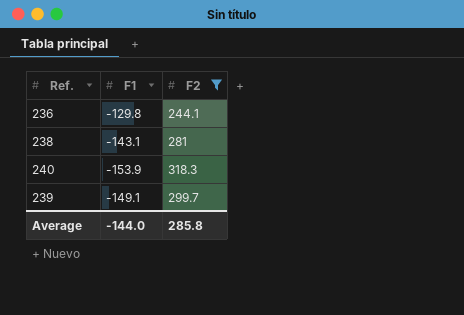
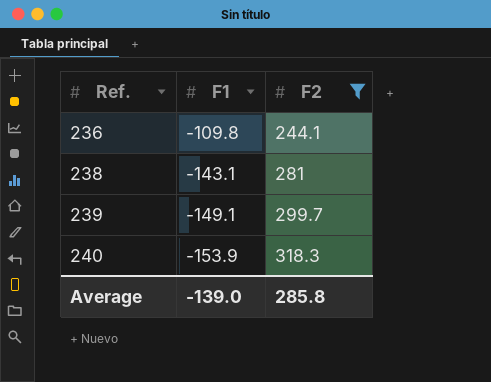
row order: none -> Ref. ascending
236 | F1: -129.8 -> -109.8
Average | F1: -144.0 -> -139.0

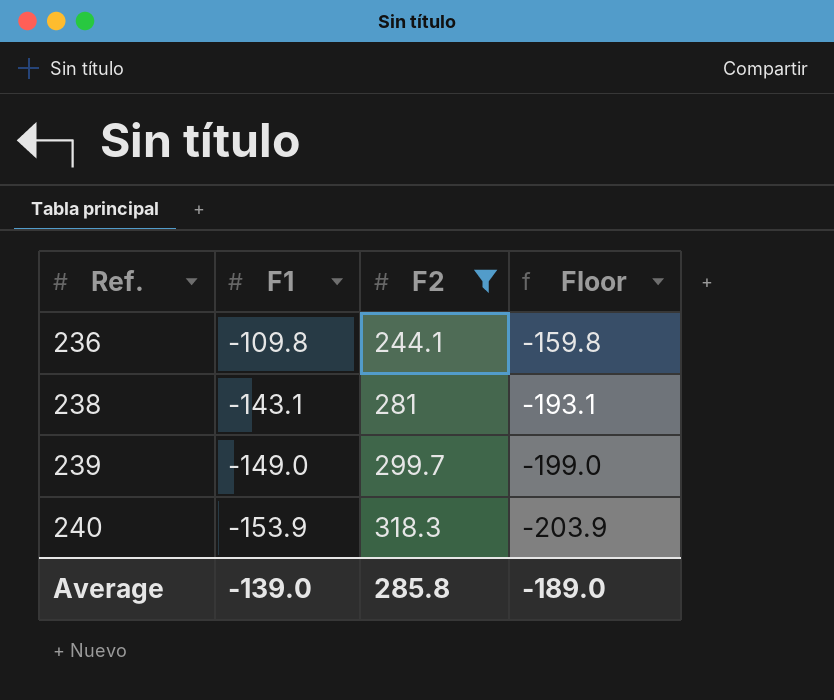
column Floor | formula: none -> [F1] - 50
239 | F1: -149.1 -> -149.0

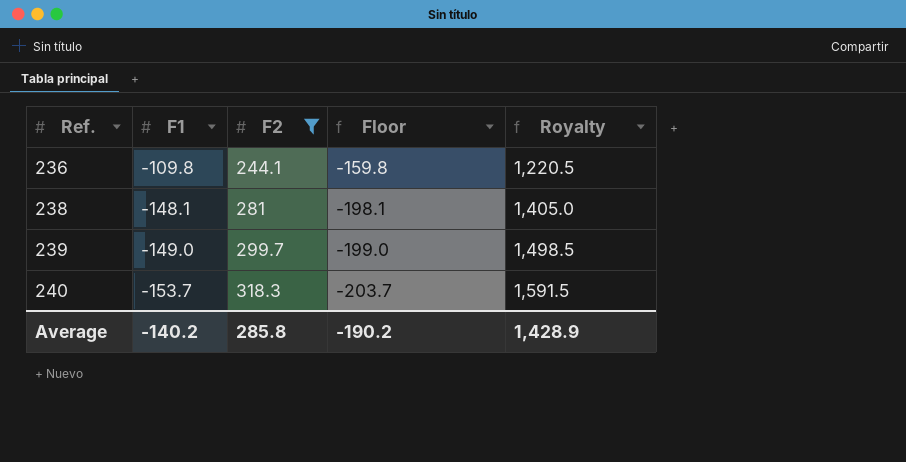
column Royalty | formula: none -> [F2] * 5
238 | F1: -143.1 -> -148.1
238 | Floor: -193.1 -> -198.1
240 | F1: -153.9 -> -153.7
240 | Floor: -203.9 -> -203.7
Average | F1: -139.0 -> -140.2
Average | Floor: -189.0 -> -190.2

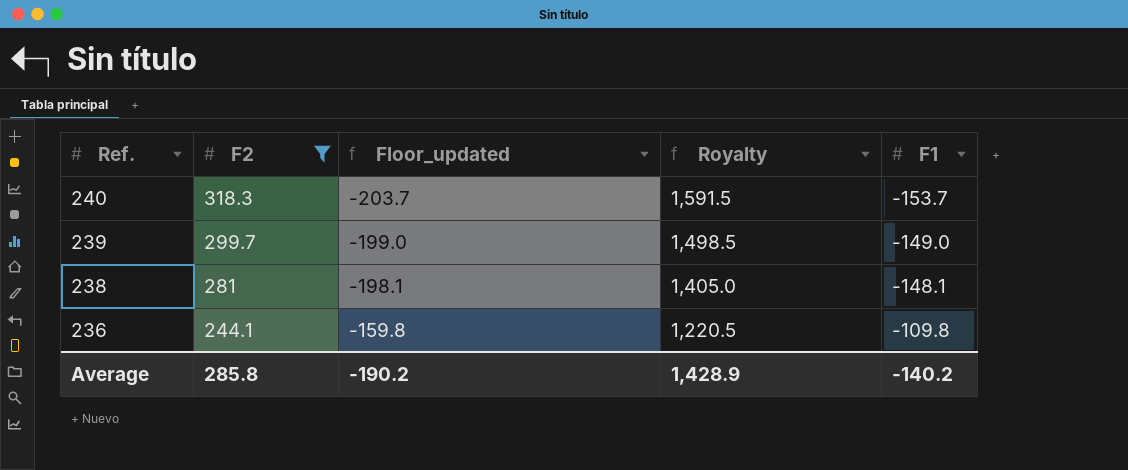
row order: Ref. ascending -> Ref. descending
column name: Floor -> Floor_updated
column F1 | position: 2 -> 5

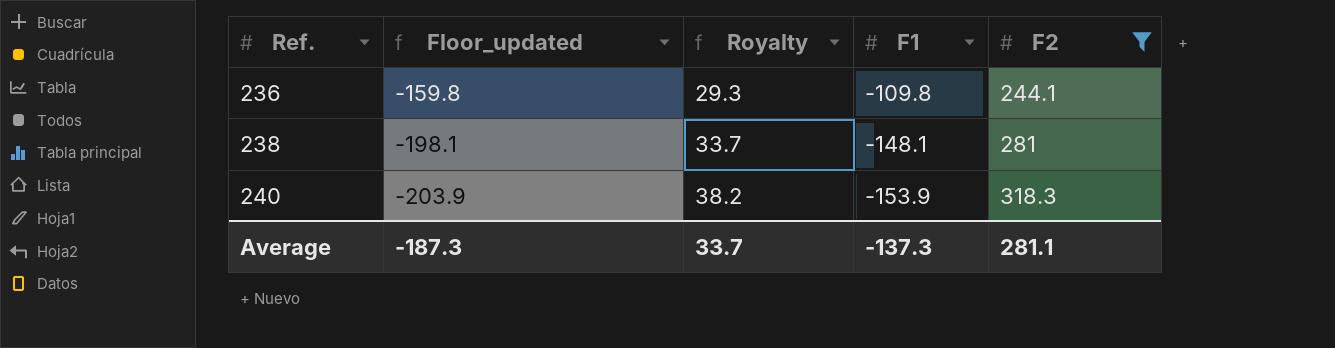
row order: Ref. descending -> Ref. ascending
column Royalty | formula: [F2] * 5 -> [F2] * 0.12
column F2 | position: 2 -> 5
row 239: 299.7 | -199.0 | 1,498.5 | -149.0 -> none
240 | Floor_updated: -203.7 -> -203.9
240 | F1: -153.7 -> -153.9
Average | Floor_updated: -190.2 -> -187.3
Average | Royalty: 1,428.9 -> 33.7
Average | F1: -140.2 -> -137.3
Average | F2: 285.8 -> 281.1

